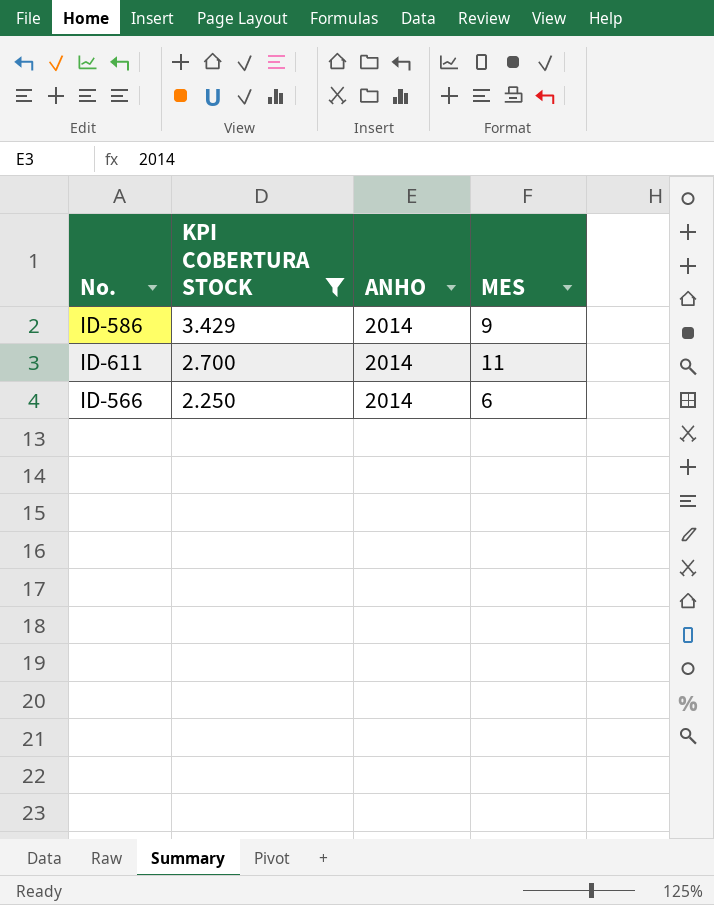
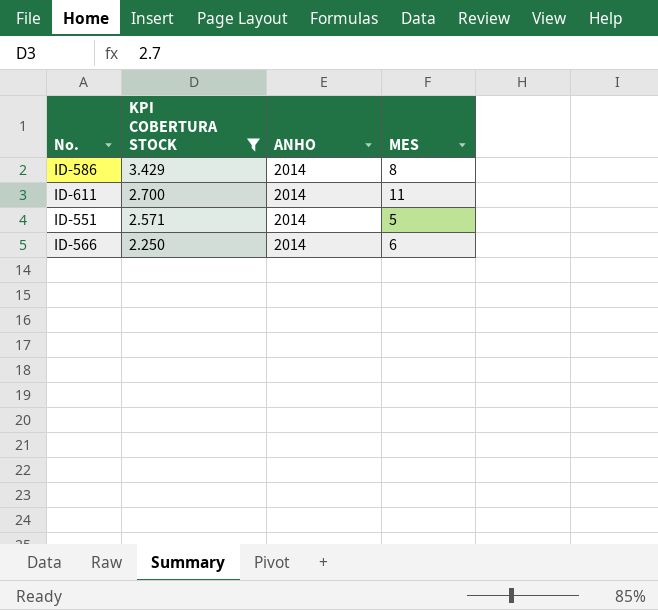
ID-586 | MES: 9 -> 8
row ID-551: none -> 2.571 | 2014 | 5

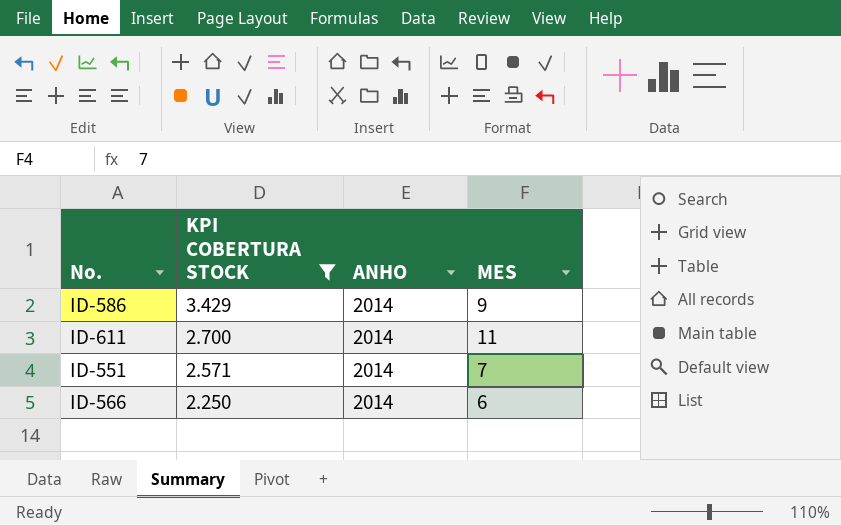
ID-586 | MES: 8 -> 9
ID-551 | MES: 5 -> 7

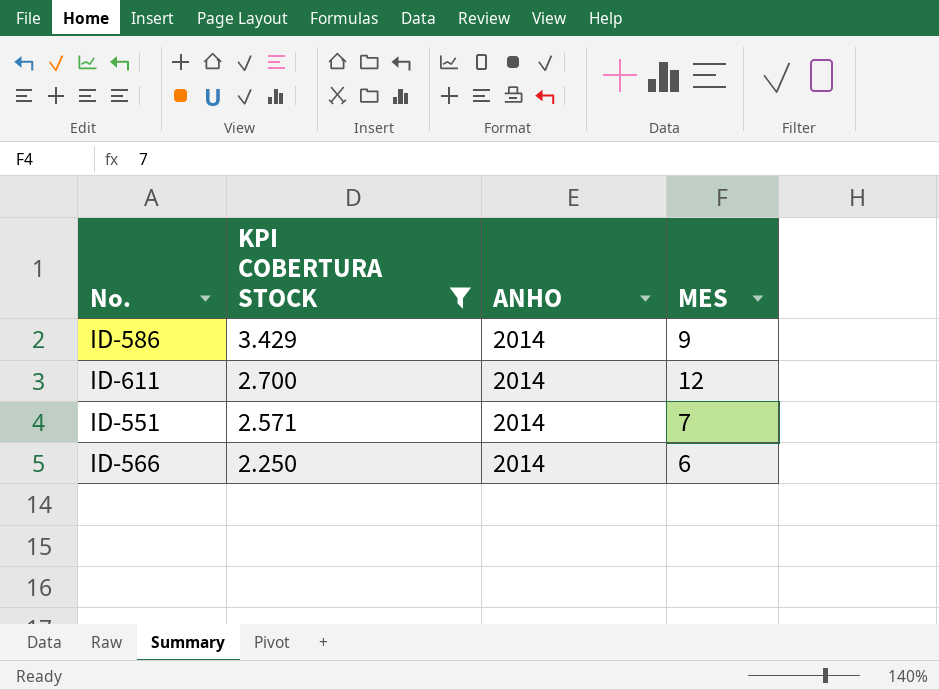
ID-611 | MES: 11 -> 12

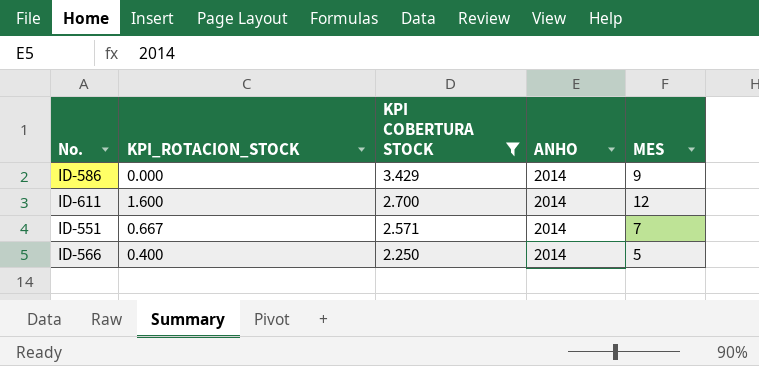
column KPI_ROTACION_STOCK | position: none -> 2
ID-566 | MES: 6 -> 5

